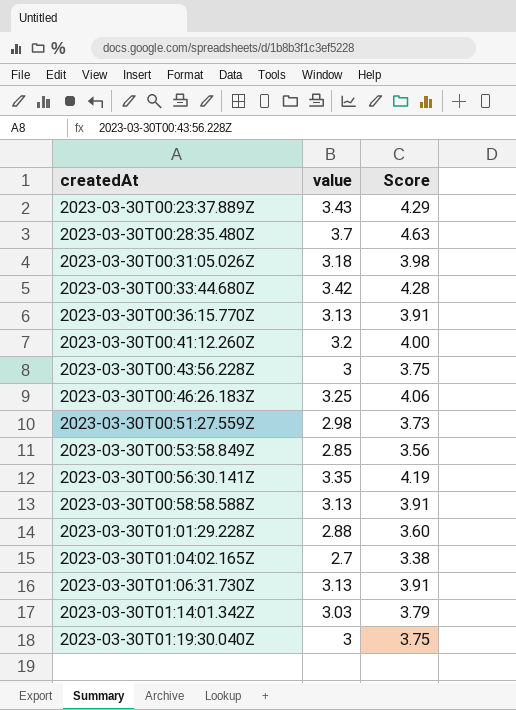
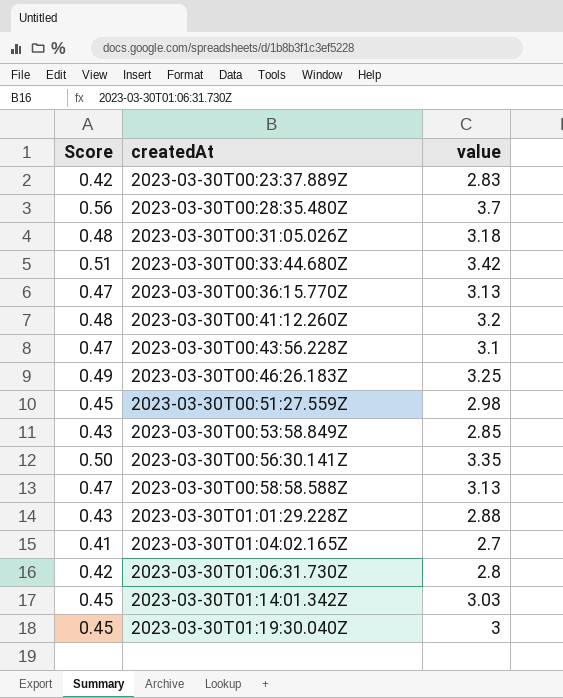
column Score | formula: [value] * 1.25 -> [value] * 0.15
column Score | position: 3 -> 1
2023-03-30T00:23:37.889Z | value: 3.43 -> 2.83
2023-03-30T00:43:56.228Z | value: 3 -> 3.1
2023-03-30T01:06:31.730Z | value: 3.13 -> 2.8

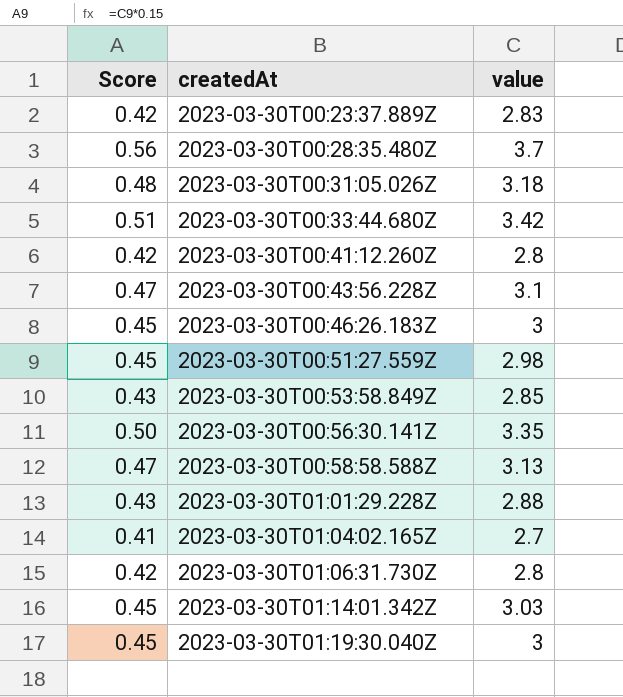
row 2023-03-30T00:36:15.770Z: 0.47 | 3.13 -> none
2023-03-30T00:41:12.260Z | Score: 0.48 -> 0.42
2023-03-30T00:41:12.260Z | value: 3.2 -> 2.8
2023-03-30T00:46:26.183Z | Score: 0.49 -> 0.45
2023-03-30T00:46:26.183Z | value: 3.25 -> 3

